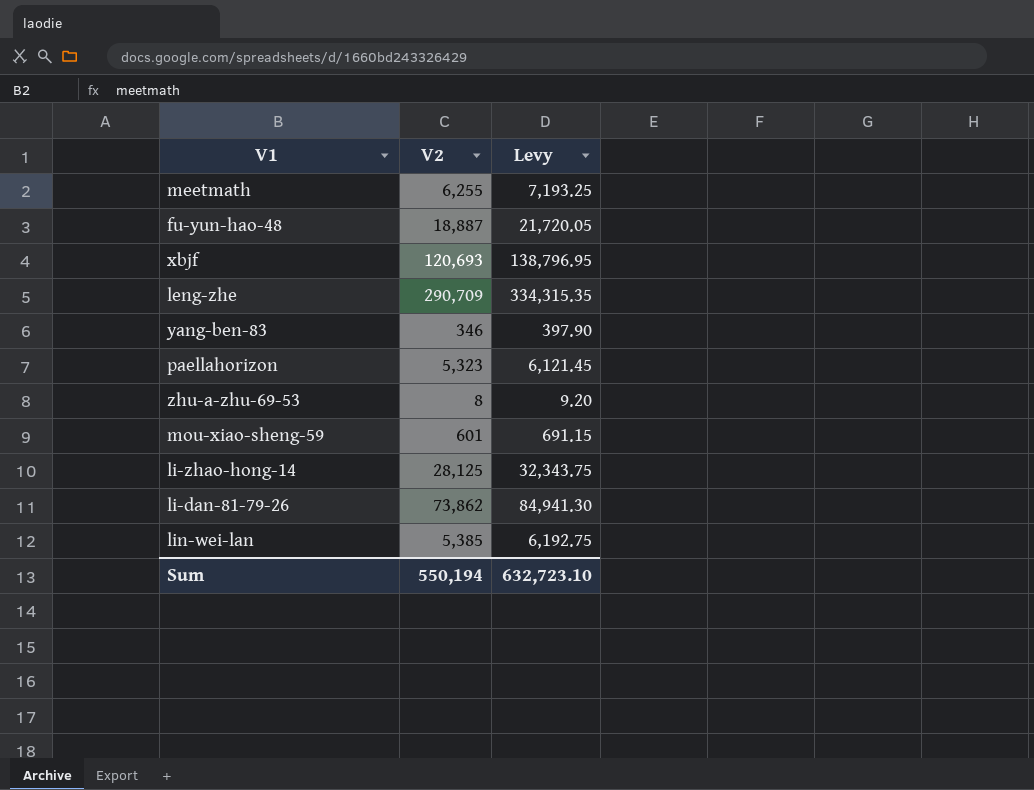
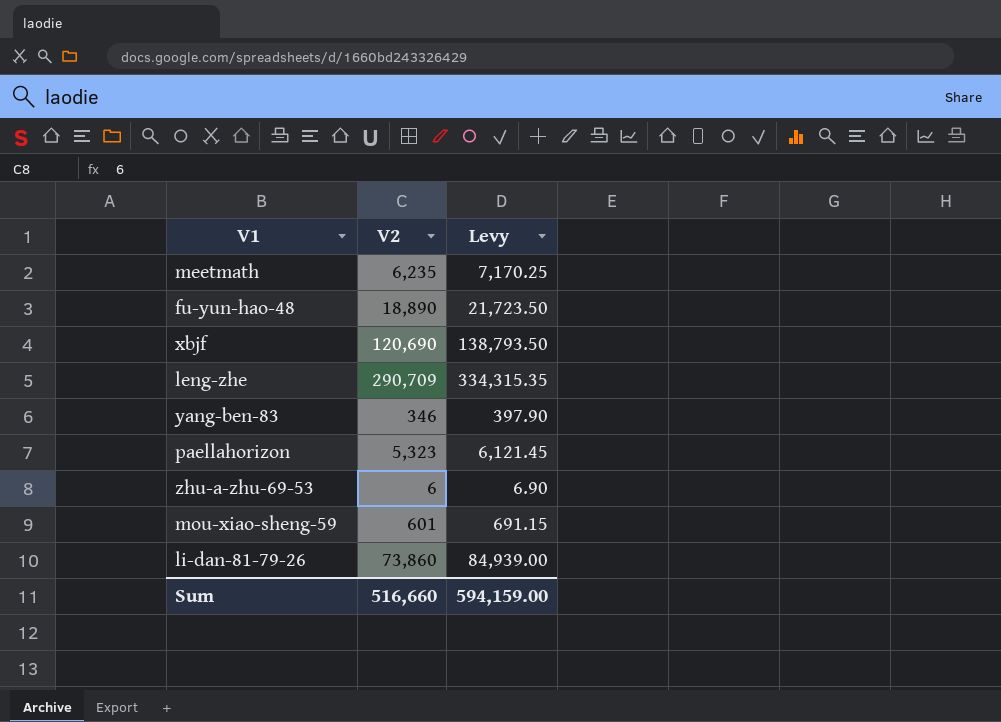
row li-zhao-hong-14: 28,125 | 32,343.75 -> none
row lin-wei-lan: 5,385 | 6,192.75 -> none
meetmath | V2: 6,255 -> 6,235
meetmath | Levy: 7,193.25 -> 7,170.25
fu-yun-hao-48 | V2: 18,887 -> 18,890
fu-yun-hao-48 | Levy: 21,720.05 -> 21,723.50
xbjf | V2: 120,693 -> 120,690
xbjf | Levy: 138,796.95 -> 138,793.50
zhu-a-zhu-69-53 | V2: 8 -> 6
zhu-a-zhu-69-53 | Levy: 9.20 -> 6.90
li-dan-81-79-26 | V2: 73,862 -> 73,860
li-dan-81-79-26 | Levy: 84,941.30 -> 84,939.00
Sum | V2: 550,194 -> 516,660
Sum | Levy: 632,723.10 -> 594,159.00

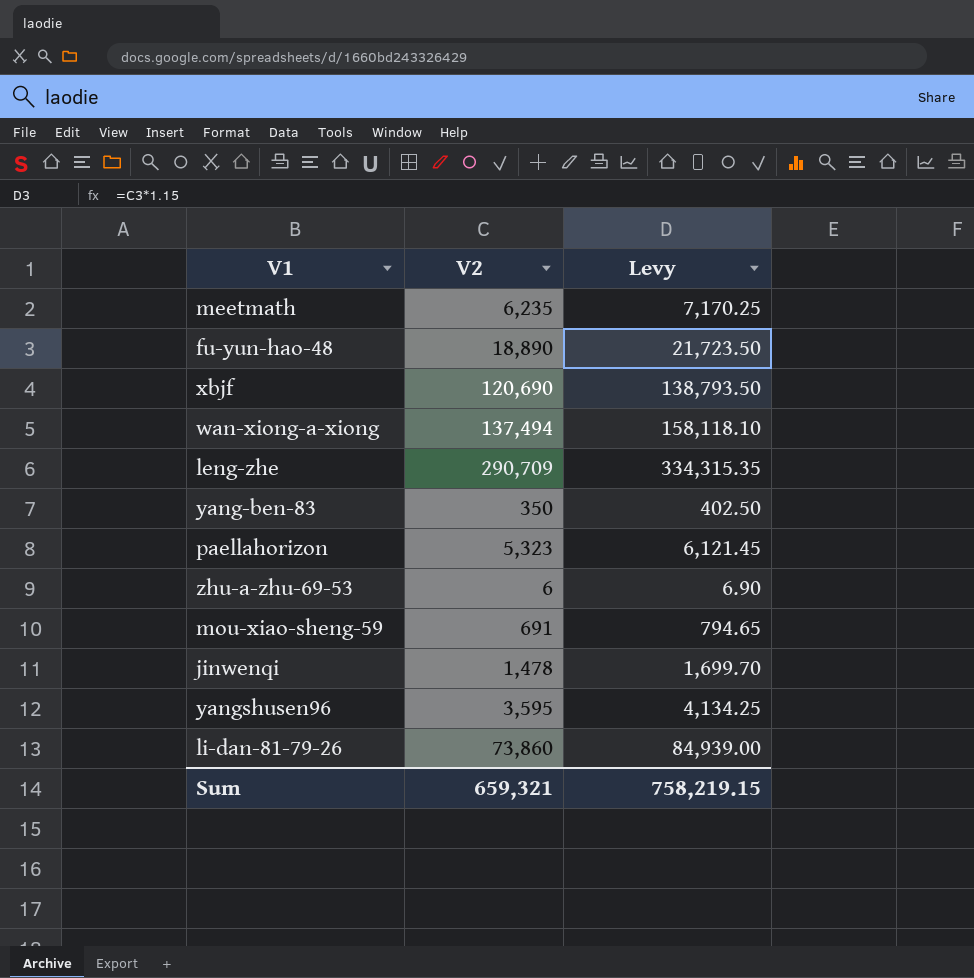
row wan-xiong-a-xiong: none -> 137,494 | 158,118.10
yang-ben-83 | V2: 346 -> 350
yang-ben-83 | Levy: 397.90 -> 402.50
mou-xiao-sheng-59 | V2: 601 -> 691
mou-xiao-sheng-59 | Levy: 691.15 -> 794.65
row jinwenqi: none -> 1,478 | 1,699.70
row yangshusen96: none -> 3,595 | 4,134.25
Sum | V2: 516,660 -> 659,321
Sum | Levy: 594,159.00 -> 758,219.15

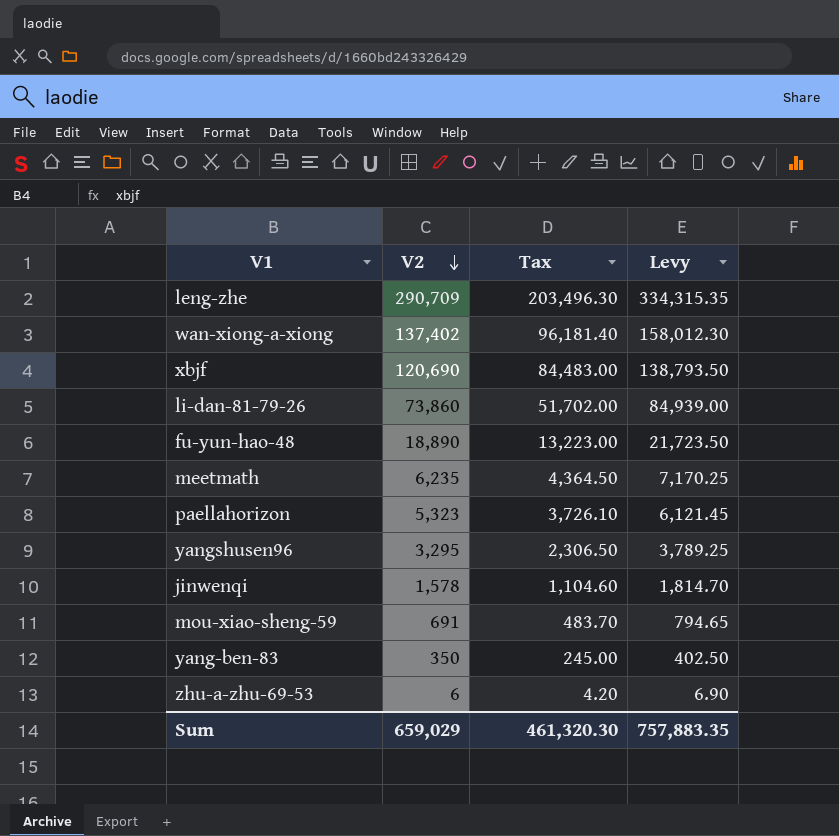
row order: none -> V2 descending
column Tax | formula: none -> [V2] * 0.7
wan-xiong-a-xiong | V2: 137,494 -> 137,402
wan-xiong-a-xiong | Levy: 158,118.10 -> 158,012.30
yangshusen96 | V2: 3,595 -> 3,295
yangshusen96 | Levy: 4,134.25 -> 3,789.25
jinwenqi | V2: 1,478 -> 1,578
jinwenqi | Levy: 1,699.70 -> 1,814.70
Sum | V2: 659,321 -> 659,029
Sum | Levy: 758,219.15 -> 757,883.35

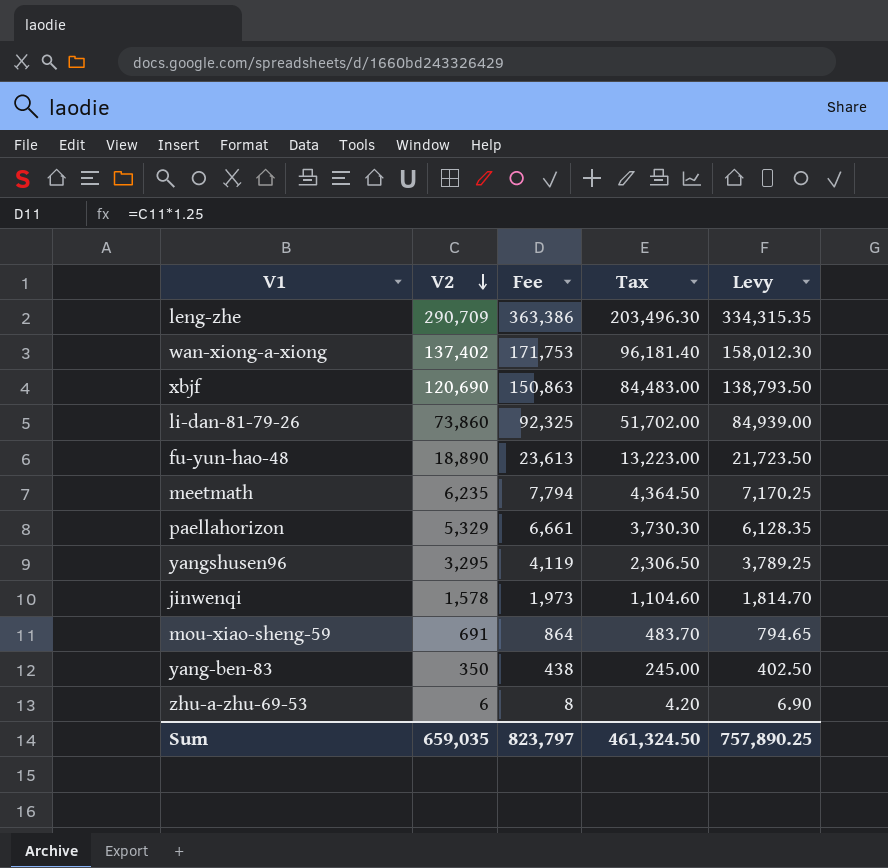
column Fee | formula: none -> [V2] * 1.25
paellahorizon | V2: 5,323 -> 5,329
paellahorizon | Tax: 3,726.10 -> 3,730.30
paellahorizon | Levy: 6,121.45 -> 6,128.35
Sum | V2: 659,029 -> 659,035
Sum | Tax: 461,320.30 -> 461,324.50
Sum | Levy: 757,883.35 -> 757,890.25

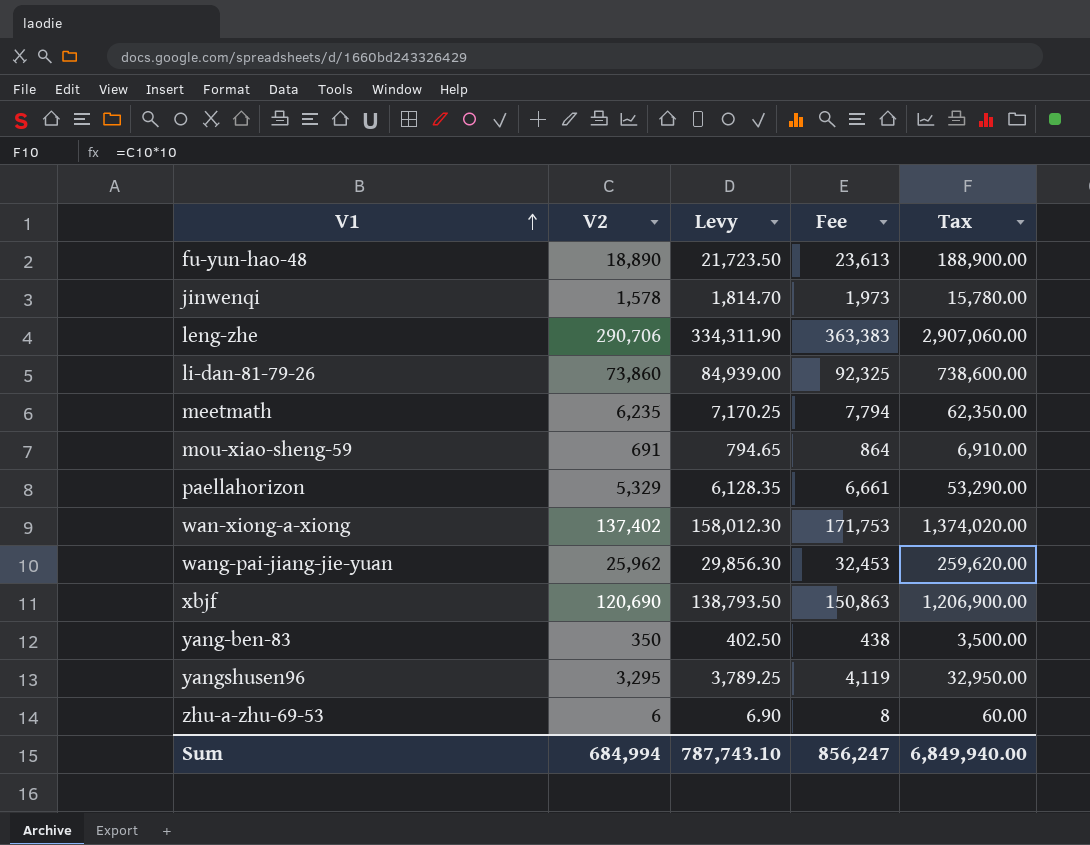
row order: V2 descending -> V1 ascending
column Levy | position: 5 -> 3
column Tax | formula: [V2] * 0.7 -> [V2] * 10
leng-zhe | V2: 290,709 -> 290,706
leng-zhe | Levy: 334,315.35 -> 334,311.90
leng-zhe | Fee: 363,386 -> 363,383
row wang-pai-jiang-jie-yuan: none -> 25,962 | 29,856.30 | 32,453 | 259,620.00
Sum | V2: 659,035 -> 684,994
Sum | Levy: 757,890.25 -> 787,743.10
Sum | Fee: 823,797 -> 856,247
Sum | Tax: 461,324.50 -> 6,849,940.00

